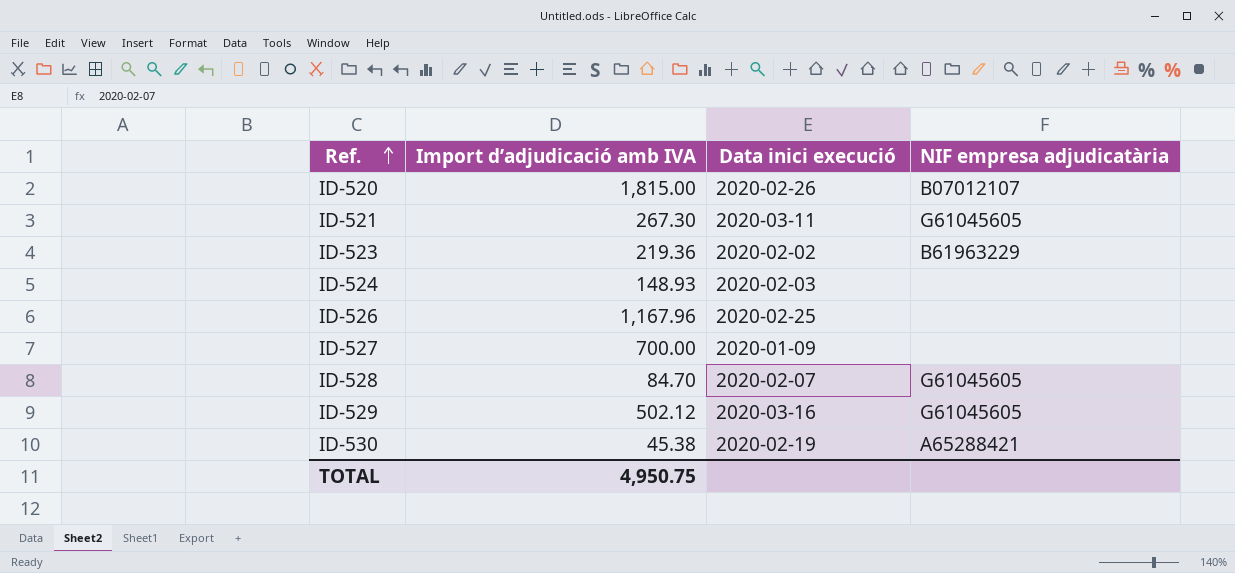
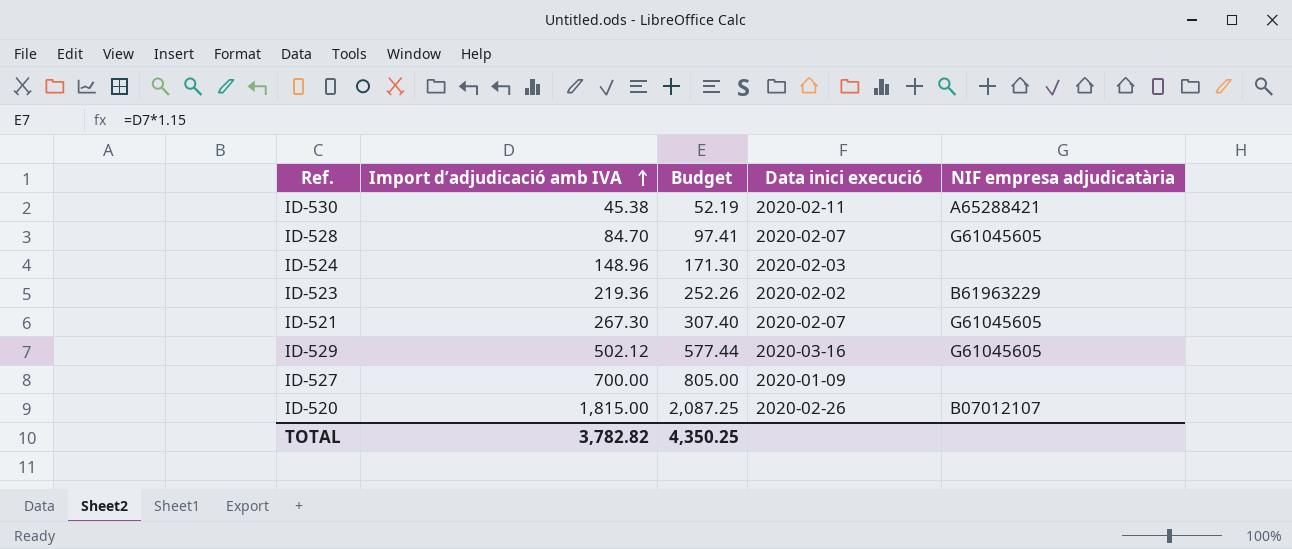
row order: Ref. ascending -> Import d’adjudicació amb IVA ascending
column Budget | formula: none -> [Import d’adjudicació amb IVA] * 1.15
row ID-526: 1,167.96 | 2020-02-25 | none -> none
ID-530 | Data inici execució: 2020-02-19 -> 2020-02-11
ID-524 | Import d’adjudicació amb IVA: 148.93 -> 148.96
ID-521 | Data inici execució: 2020-03-11 -> 2020-02-07
TOTAL | Import d’adjudicació amb IVA: 4,950.75 -> 3,782.82

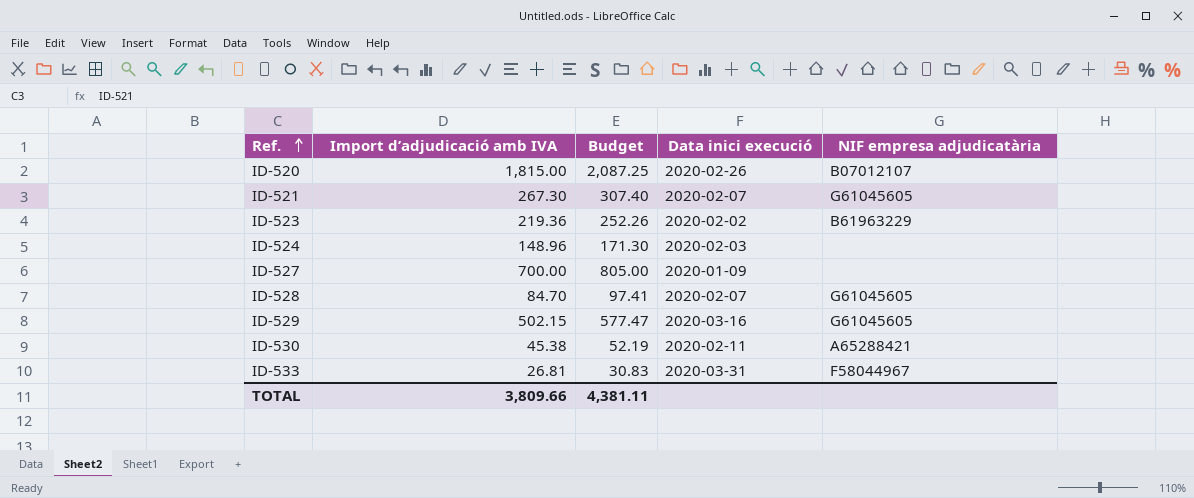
row order: Import d’adjudicació amb IVA ascending -> Ref. ascending
ID-529 | Import d’adjudicació amb IVA: 502.12 -> 502.15
ID-529 | Budget: 577.44 -> 577.47
row ID-533: none -> 26.81 | 30.83 | 2020-03-31 | F58044967
TOTAL | Import d’adjudicació amb IVA: 3,782.82 -> 3,809.66
TOTAL | Budget: 4,350.25 -> 4,381.11

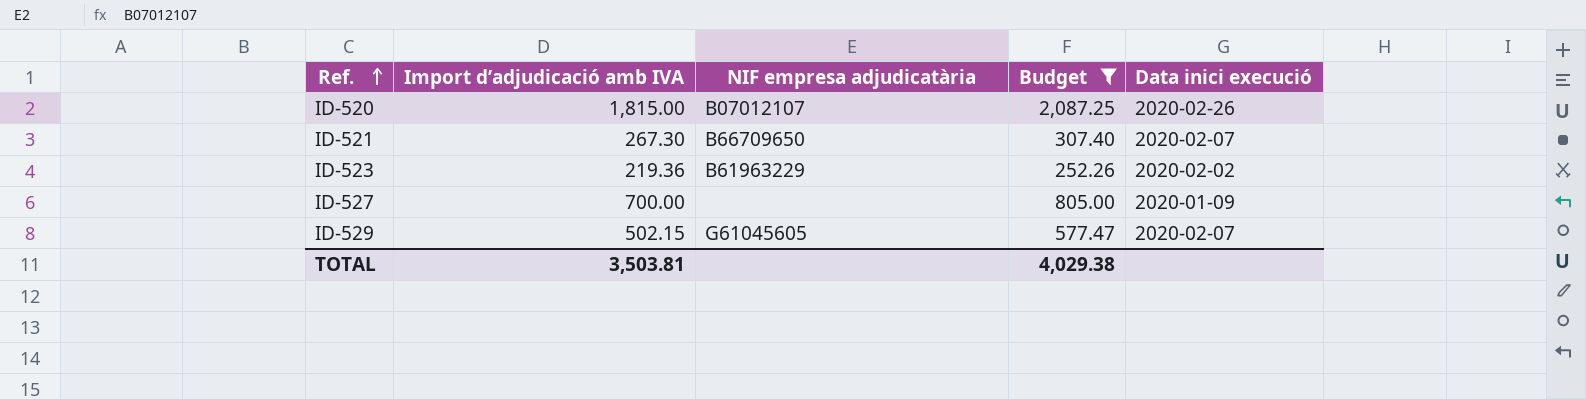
filter: none -> Budget >= 252.26
column NIF empresa adjudicatària | position: 5 -> 3
ID-521 | NIF empresa adjudicatària: G61045605 -> B66709650
ID-529 | Data inici execució: 2020-03-16 -> 2020-02-07
TOTAL | Import d’adjudicació amb IVA: 3,809.66 -> 3,503.81
TOTAL | Budget: 4,381.11 -> 4,029.38

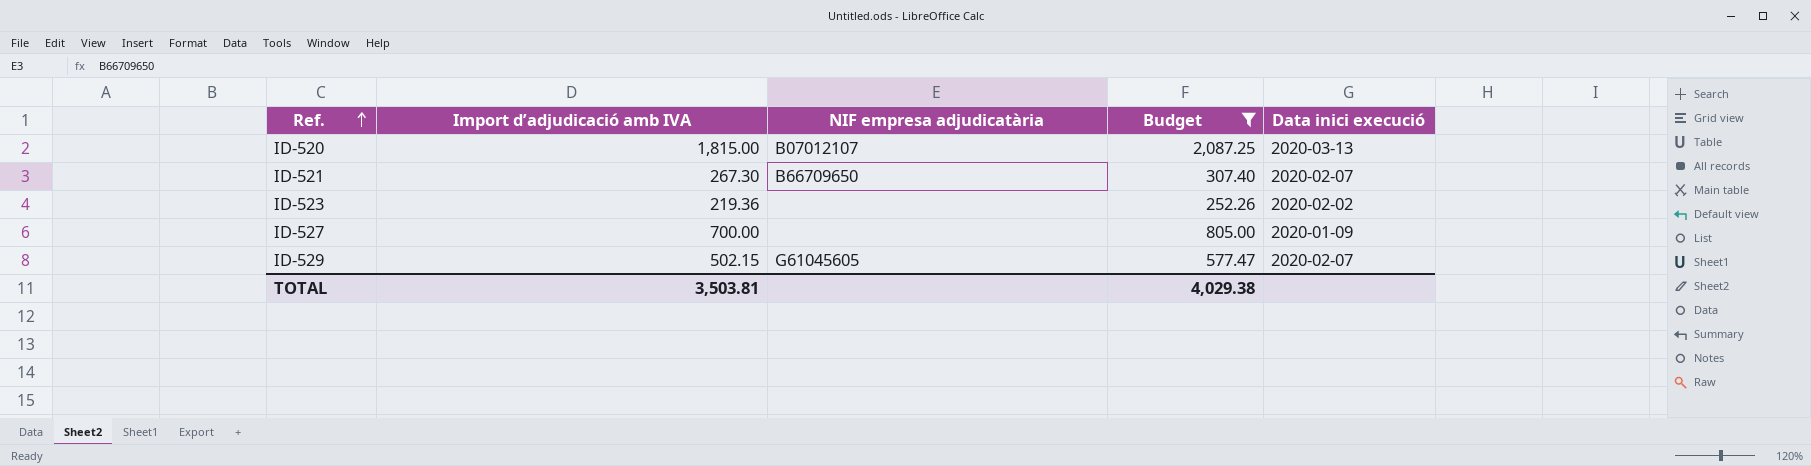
ID-520 | Data inici execució: 2020-02-26 -> 2020-03-13
ID-523 | NIF empresa adjudicatària: B61963229 -> none

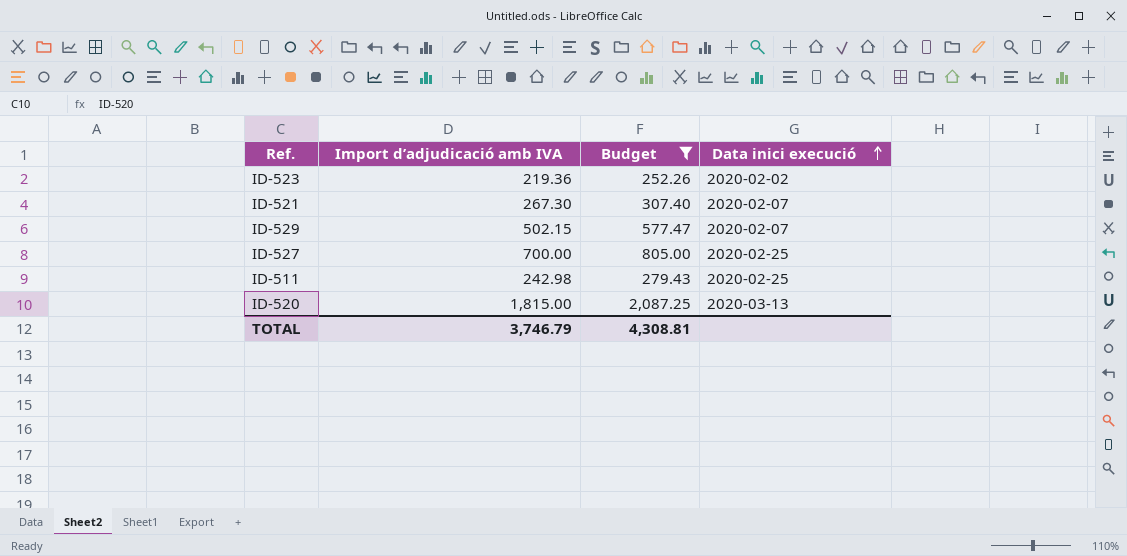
row order: Ref. ascending -> Data inici execució ascending
column NIF empresa adjudicatària | position: 3 -> none
ID-527 | Data inici execució: 2020-01-09 -> 2020-02-25
row ID-511: none -> 242.98 | 279.43 | 2020-02-25
TOTAL | Import d’adjudicació amb IVA: 3,503.81 -> 3,746.79
TOTAL | Budget: 4,029.38 -> 4,308.81

